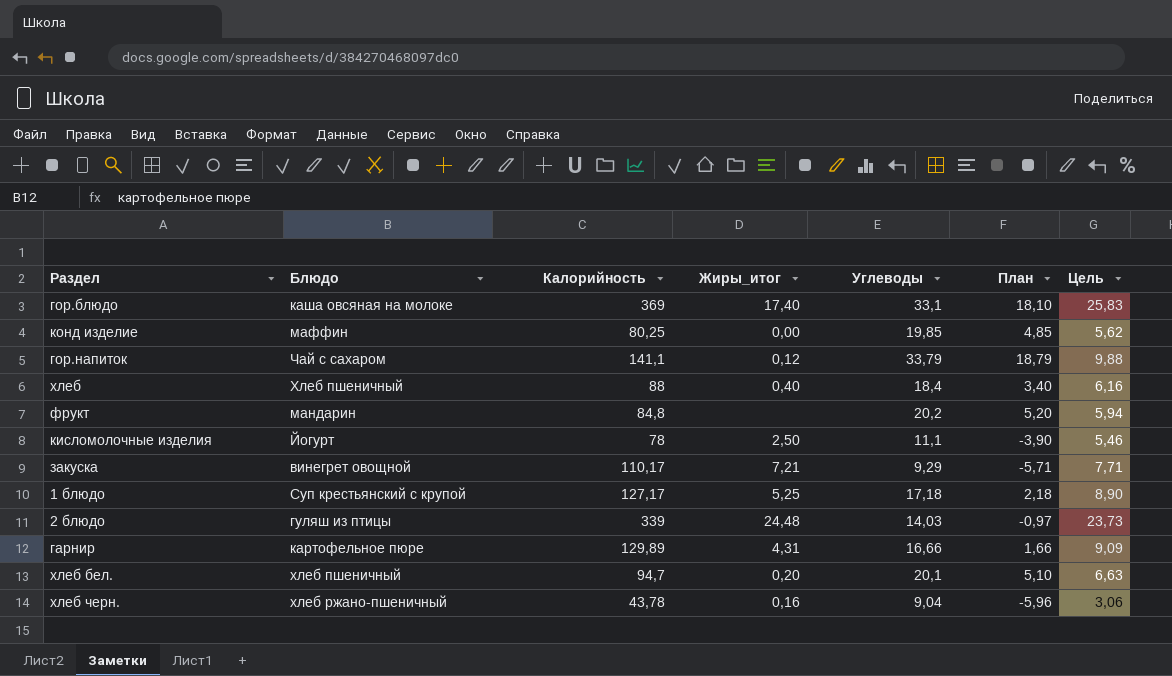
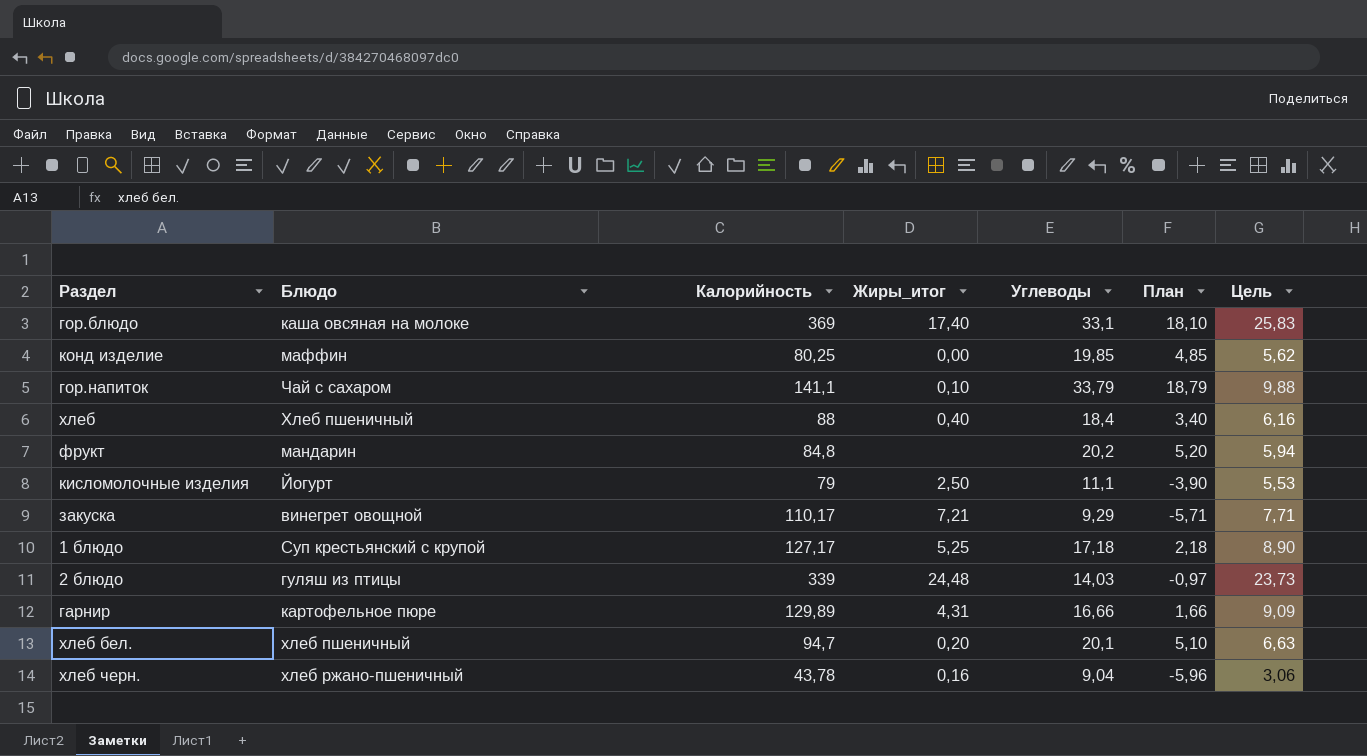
гор.напиток | Жиры_итог: 0,12 -> 0,10
кисломолочные изделия | Калорийность: 78 -> 79
кисломолочные изделия | Цель: 5,46 -> 5,53

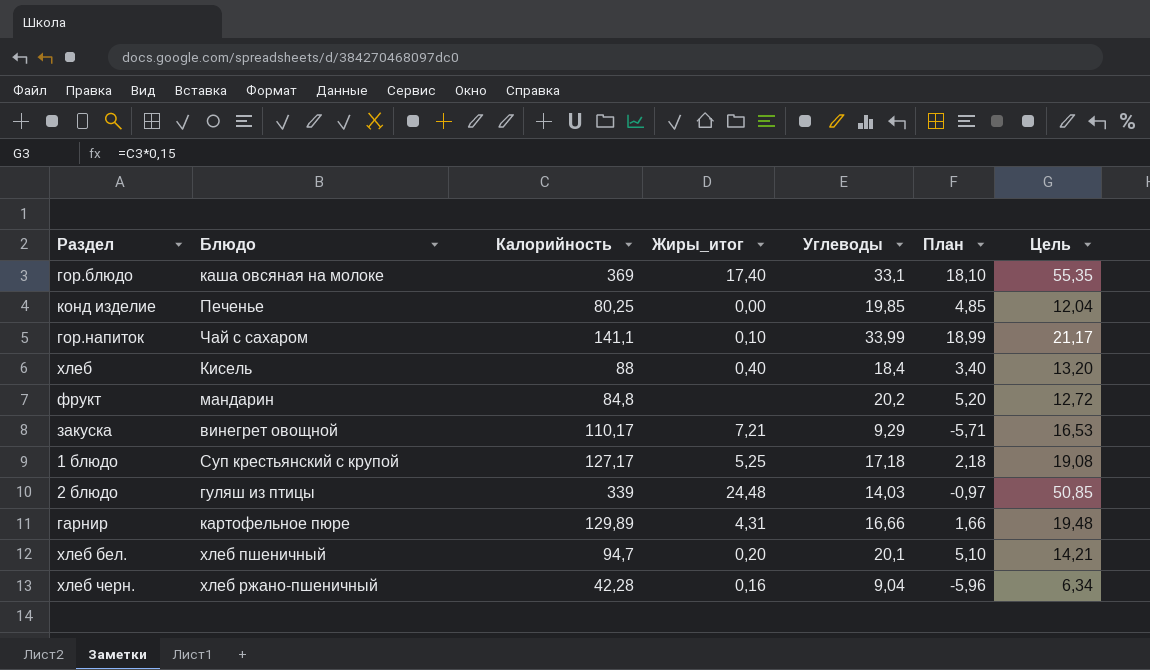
column Цель | formula: [Калорийность] * 0,07 -> [Калорийность] * 0,15
row кисломолочные изделия: Йогурт | 79 | 2,50 | 11,1 | -3,90 | 5,53 -> none
конд изделие | Блюдо: маффин -> Печенье
гор.напиток | Углеводы: 33,79 -> 33,99
гор.напиток | План: 18,79 -> 18,99
хлеб | Блюдо: Хлеб пшеничный -> Кисель
хлеб черн. | Калорийность: 43,78 -> 42,28

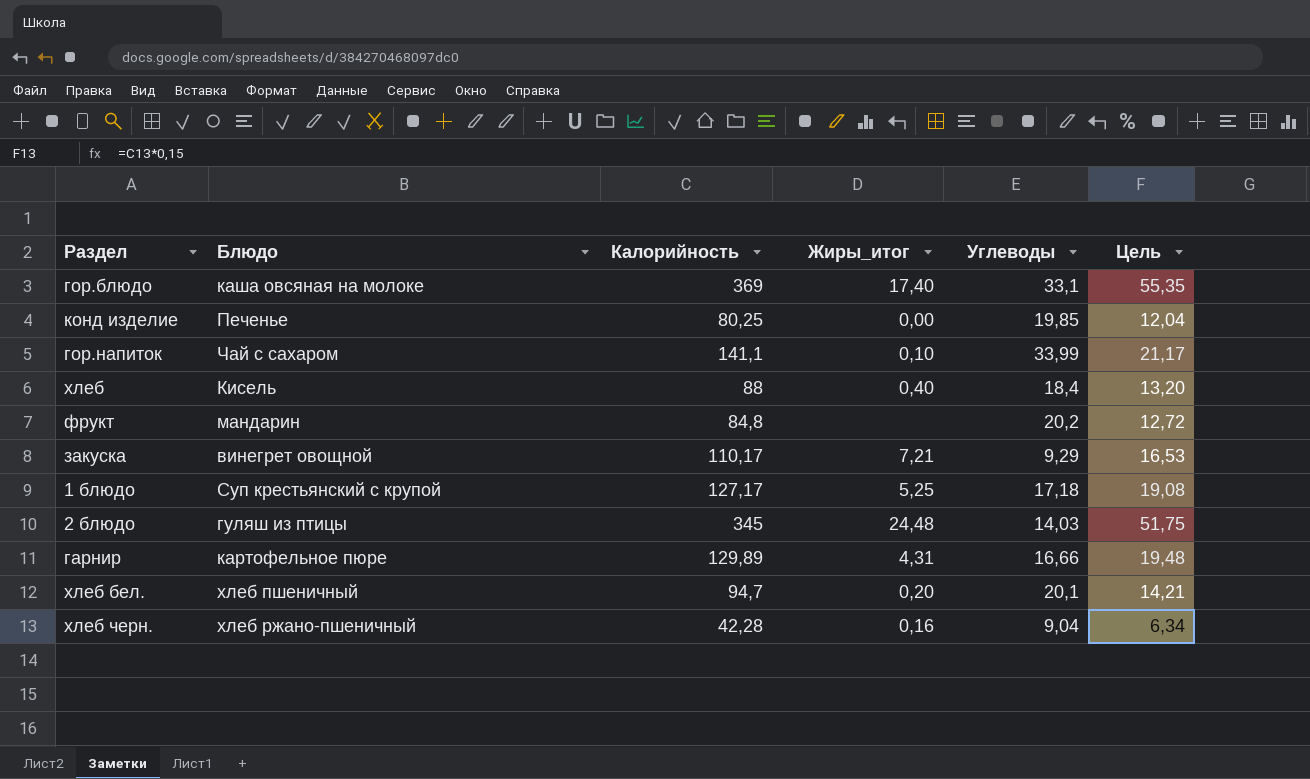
column План | formula: [Углеводы] - 15 -> none
2 блюдо | Калорийность: 339 -> 345
2 блюдо | Цель: 50,85 -> 51,75

